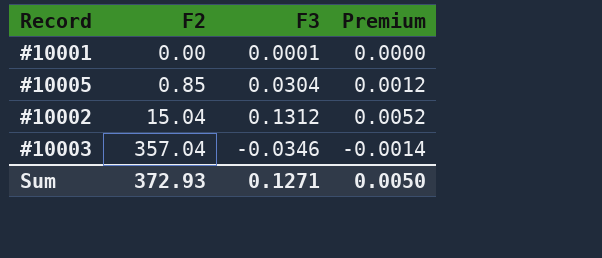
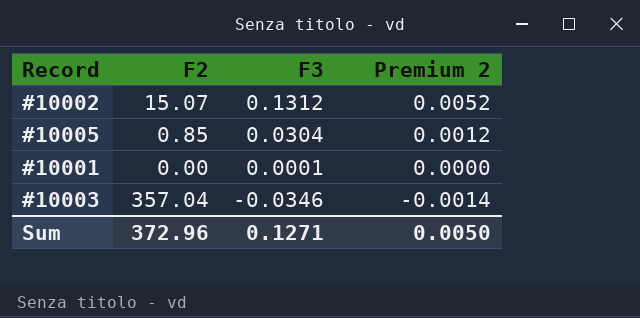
row order: F2 ascending -> F3 descending
column name: Premium -> Premium 2
#10002 | F2: 15.04 -> 15.07
Sum | F2: 372.93 -> 372.96

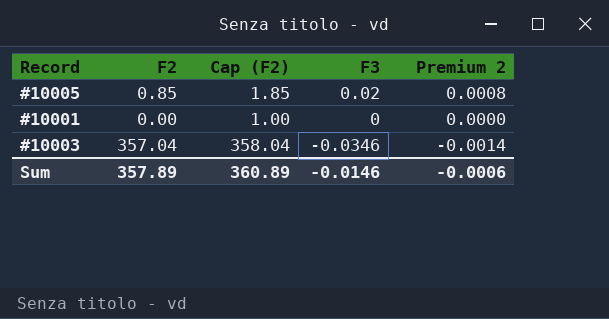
column Cap (F2) | formula: none -> [F2] + 1
row #10002: 15.07 | 0.1312 | 0.0052 -> none
#10005 | F3: 0.0304 -> 0.02
#10005 | Premium 2: 0.0012 -> 0.0008
#10001 | F3: 0.0001 -> 0
Sum | F2: 372.96 -> 357.89
Sum | F3: 0.1271 -> -0.0146
Sum | Premium 2: 0.0050 -> -0.0006

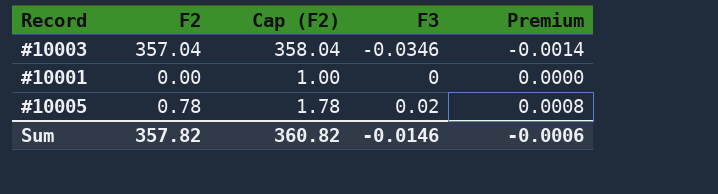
row order: F3 descending -> F3 ascending
column name: Premium 2 -> Premium
#10005 | F2: 0.85 -> 0.78
#10005 | Cap (F2): 1.85 -> 1.78
Sum | F2: 357.89 -> 357.82
Sum | Cap (F2): 360.89 -> 360.82

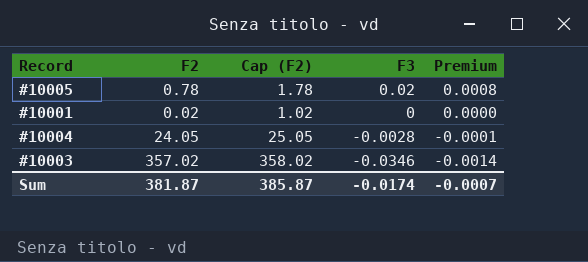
row order: F3 ascending -> F3 descending
#10001 | F2: 0.00 -> 0.02
#10001 | Cap (F2): 1.00 -> 1.02
row #10004: none -> 24.05 | 25.05 | -0.0028 | -0.0001
#10003 | F2: 357.04 -> 357.02
#10003 | Cap (F2): 358.04 -> 358.02
Sum | F2: 357.82 -> 381.87
Sum | Cap (F2): 360.82 -> 385.87
Sum | F3: -0.0146 -> -0.0174
Sum | Premium: -0.0006 -> -0.0007

